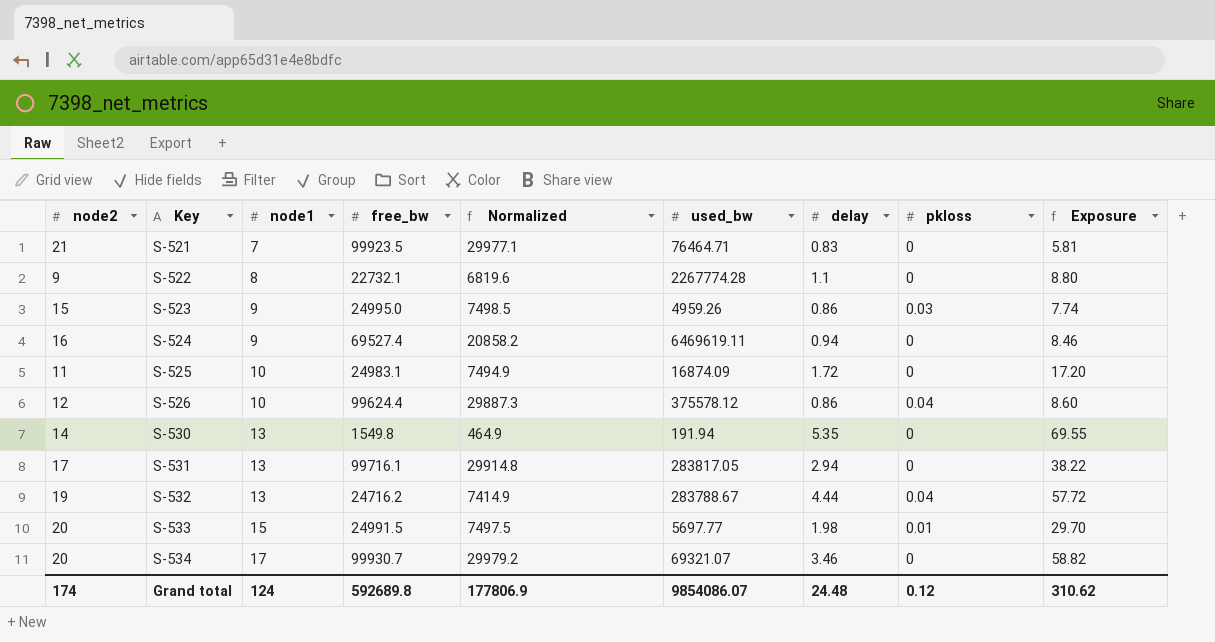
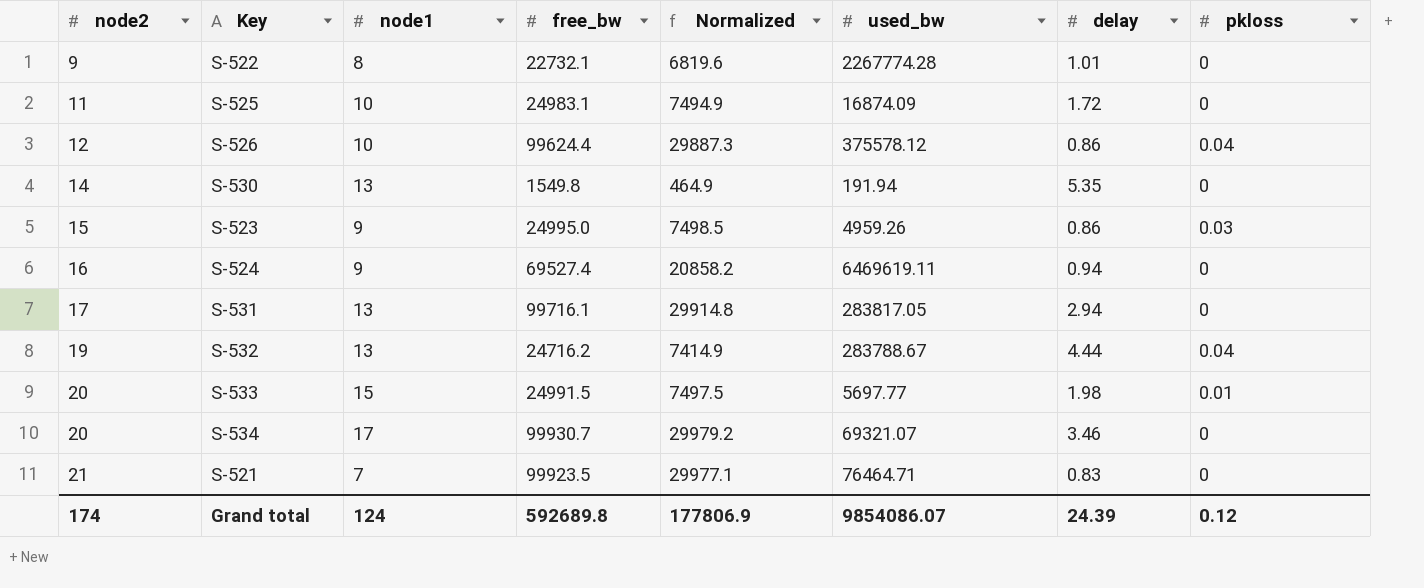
row order: Key ascending -> node2 ascending
column Exposure | formula: [node1] * [delay] -> none
S-522 | delay: 1.1 -> 1.01
Grand total | delay: 24.48 -> 24.39

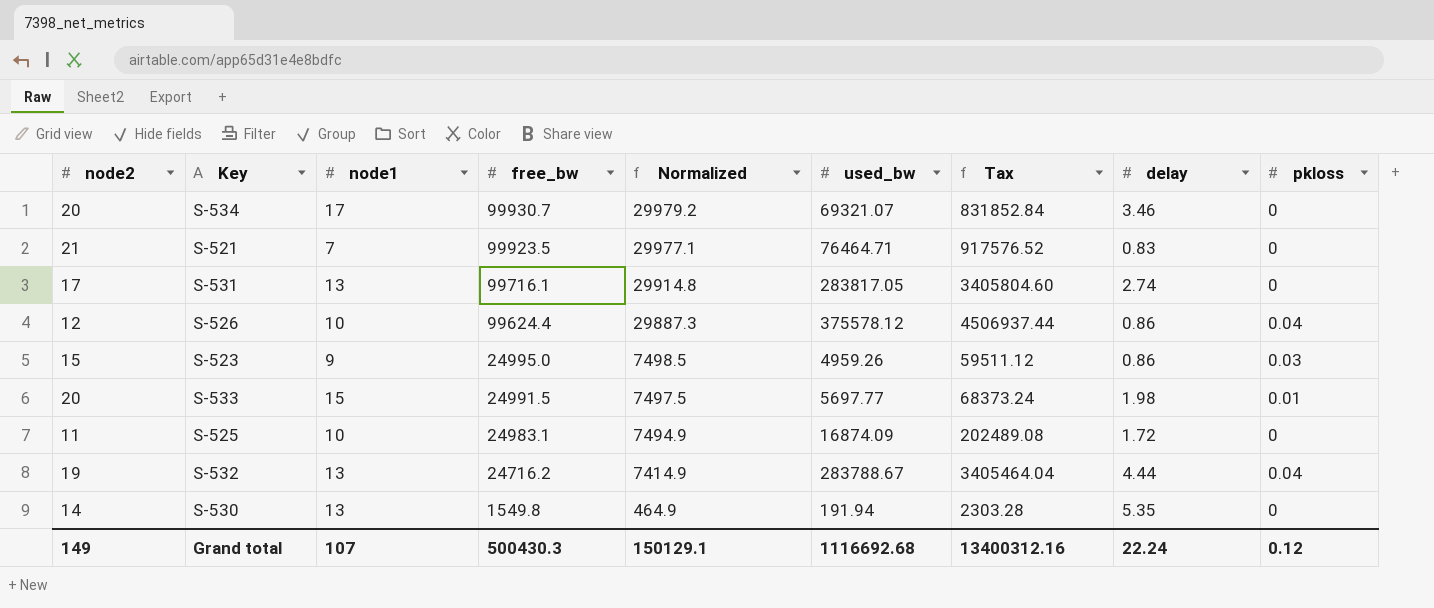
row order: node2 ascending -> free_bw descending
column Tax | formula: none -> [used_bw] * 12
row S-522: 9 | 8 | 22732.1 | 6819.6 | 2267774.28 | 1.01 | 0 -> none
row S-524: 16 | 9 | 69527.4 | 20858.2 | 6469619.11 | 0.94 | 0 -> none
S-531 | delay: 2.94 -> 2.74
Grand total | node2: 174 -> 149
Grand total | node1: 124 -> 107
Grand total | free_bw: 592689.8 -> 500430.3
Grand total | Normalized: 177806.9 -> 150129.1
Grand total | used_bw: 9854086.07 -> 1116692.68
Grand total | delay: 24.39 -> 22.24

